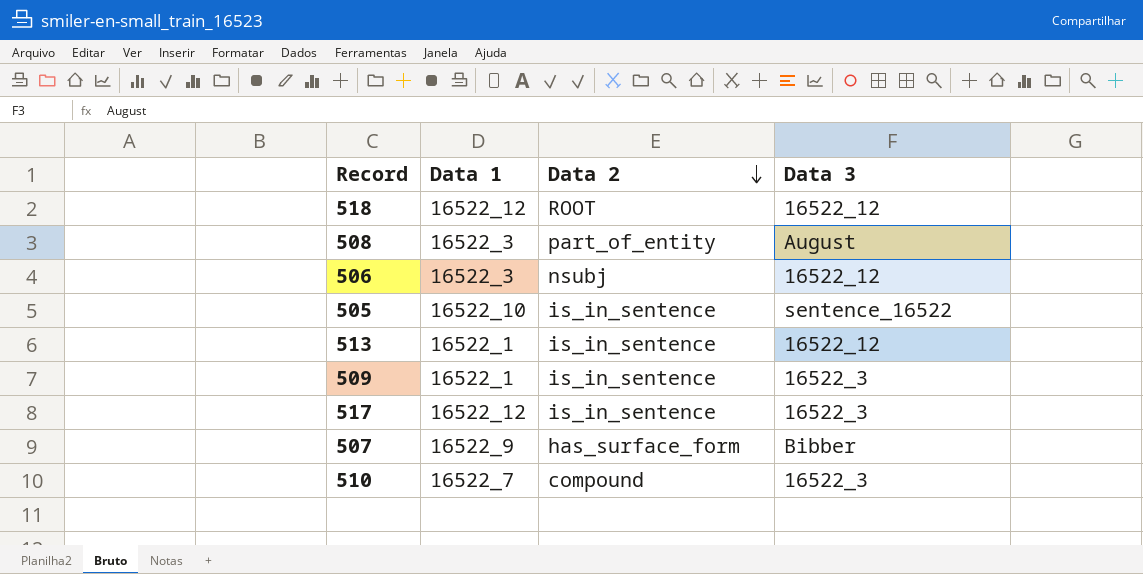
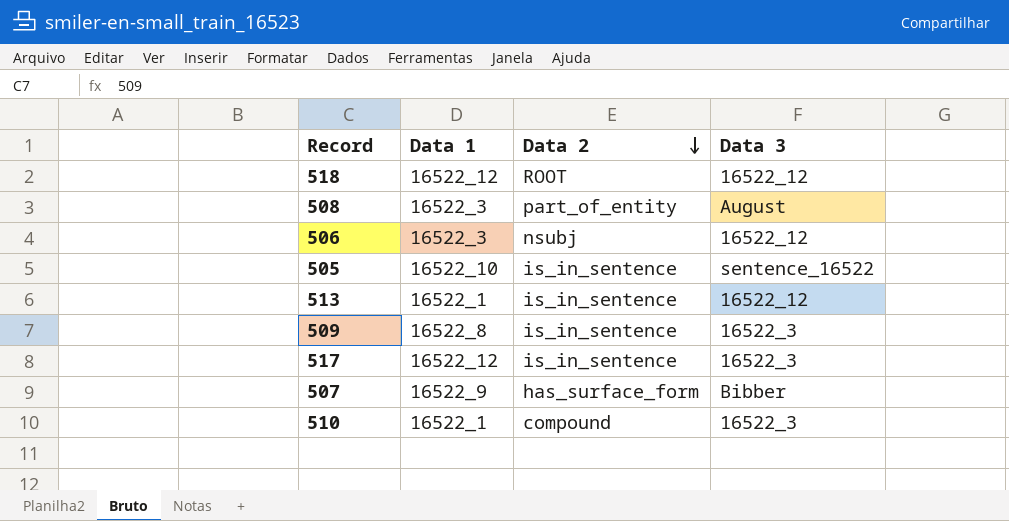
509 | Data 1: 16522_1 -> 16522_8
510 | Data 1: 16522_7 -> 16522_1

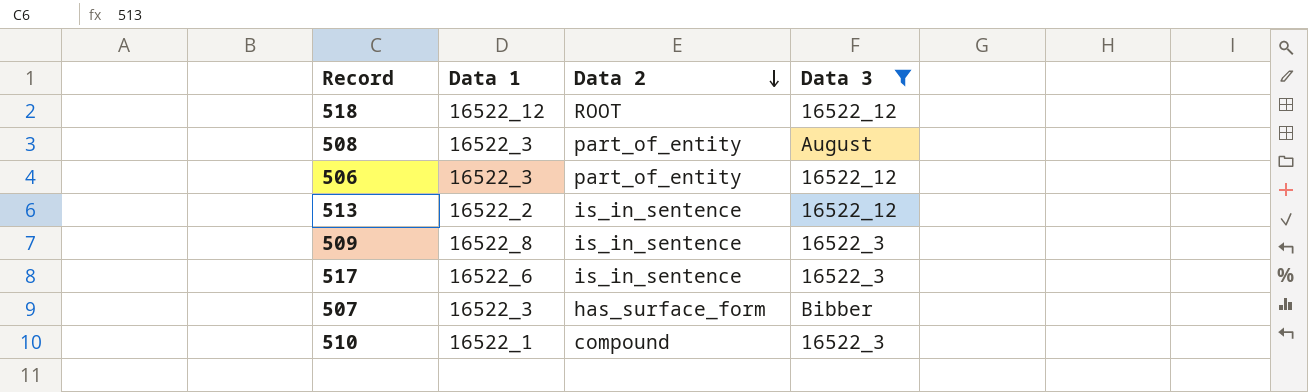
filter: none -> Data 3 != sentence_16522
506 | Data 2: nsubj -> part_of_entity
513 | Data 1: 16522_1 -> 16522_2
517 | Data 1: 16522_12 -> 16522_6
507 | Data 1: 16522_9 -> 16522_3

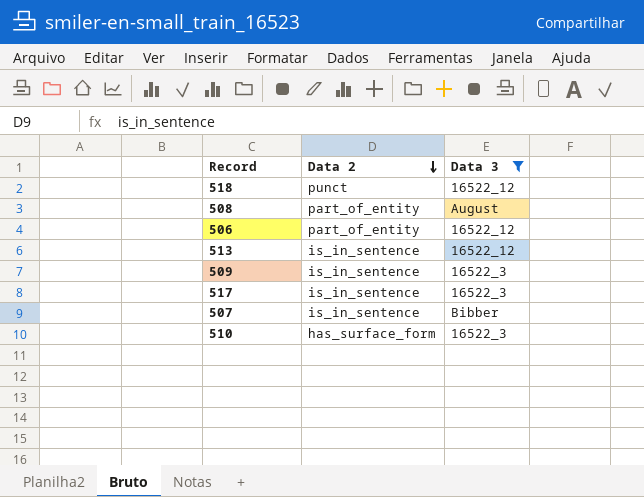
column Data 1 | position: 2 -> none
518 | Data 2: ROOT -> punct
507 | Data 2: has_surface_form -> is_in_sentence
510 | Data 2: compound -> has_surface_form

